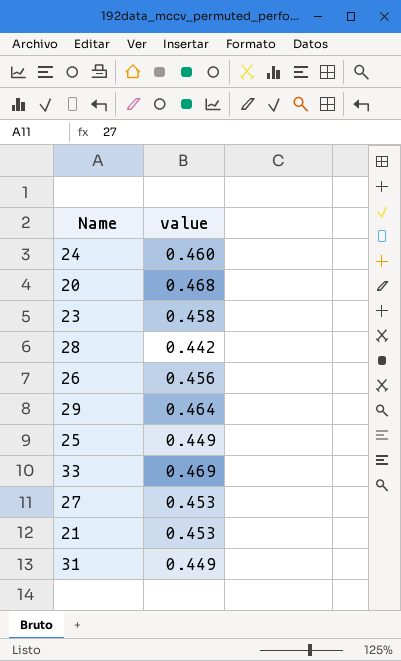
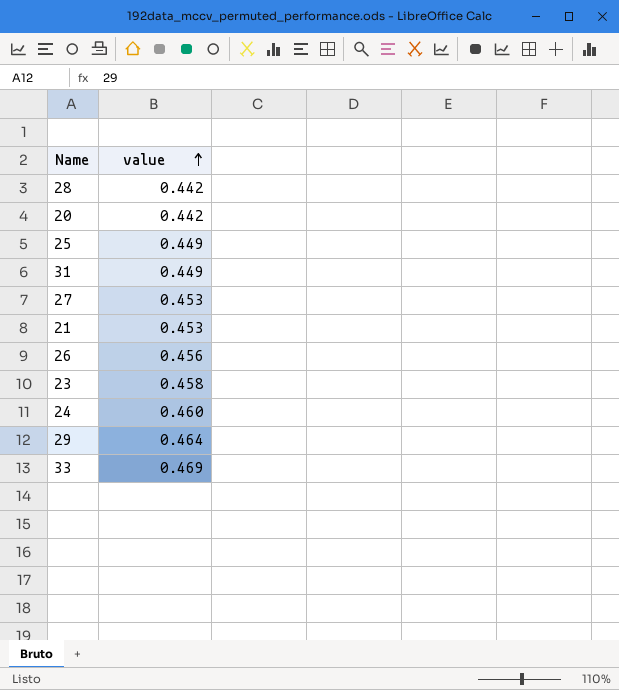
row order: none -> value ascending
20 | value: 0.468 -> 0.442

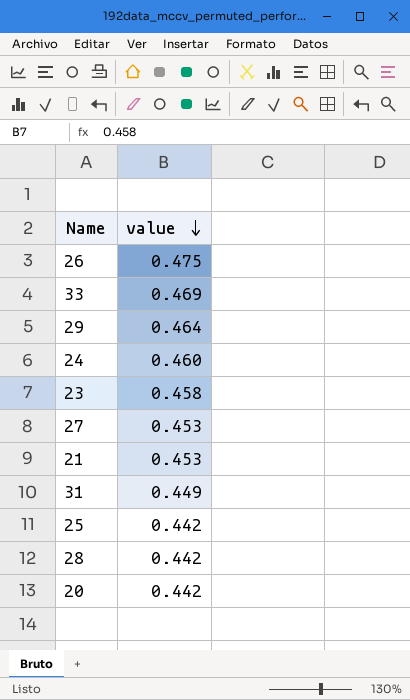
row order: value ascending -> value descending
26 | value: 0.456 -> 0.475
25 | value: 0.449 -> 0.442

